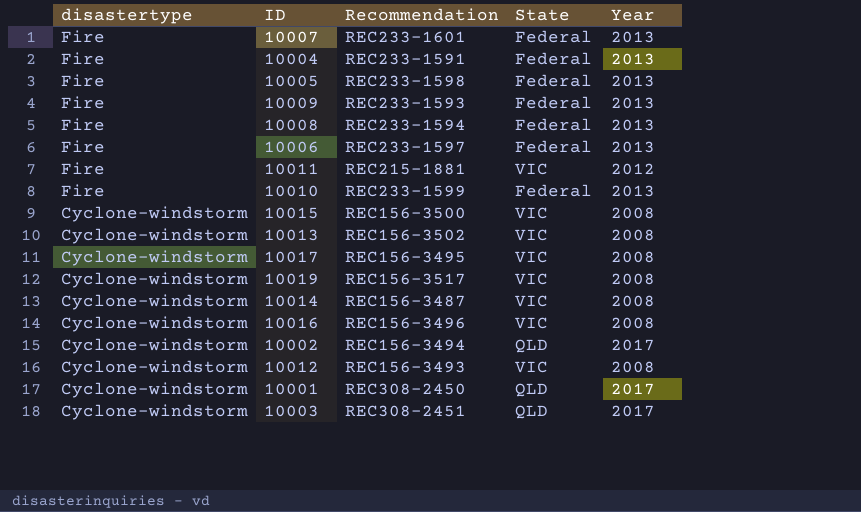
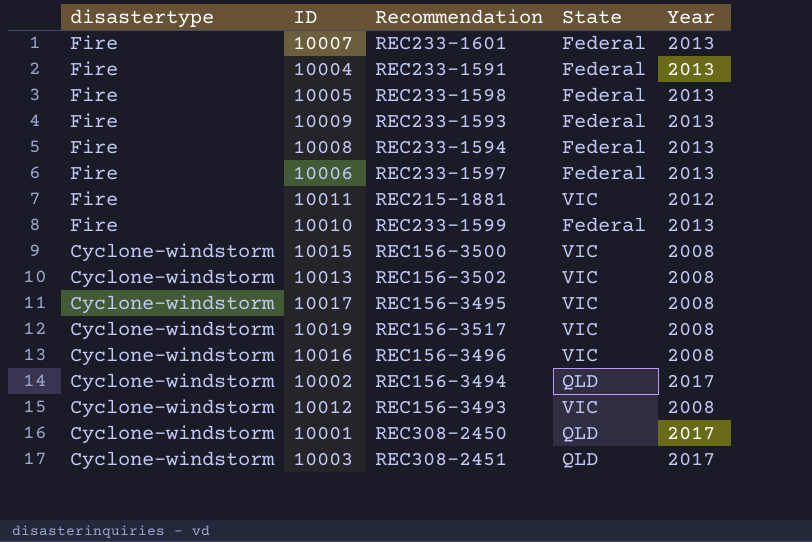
row 10014: Cyclone-windstorm | REC156-3487 | VIC | 2008 -> none

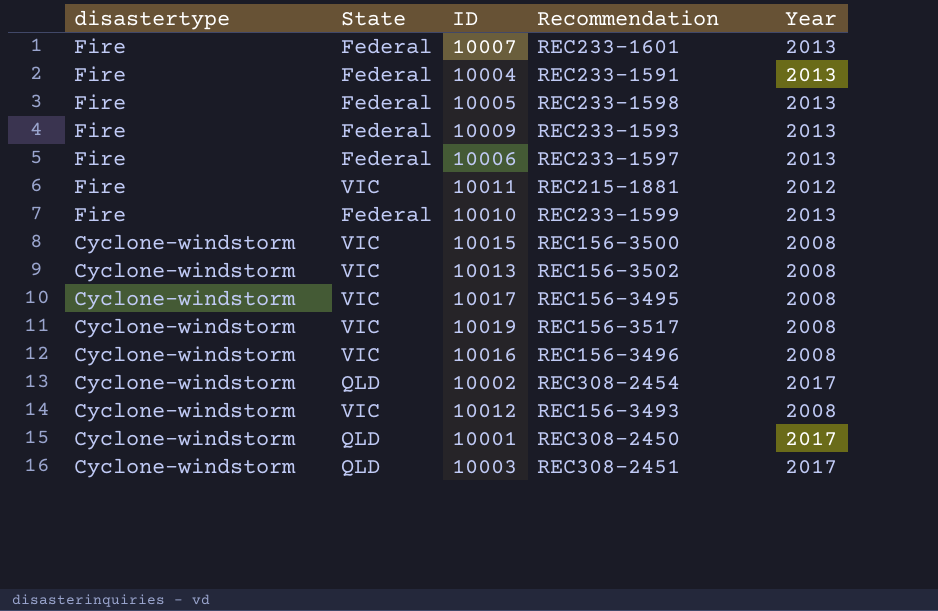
column State | position: 4 -> 2
row 10008: Fire | REC233-1594 | Federal | 2013 -> none
10002 | Recommendation: REC156-3494 -> REC308-2454

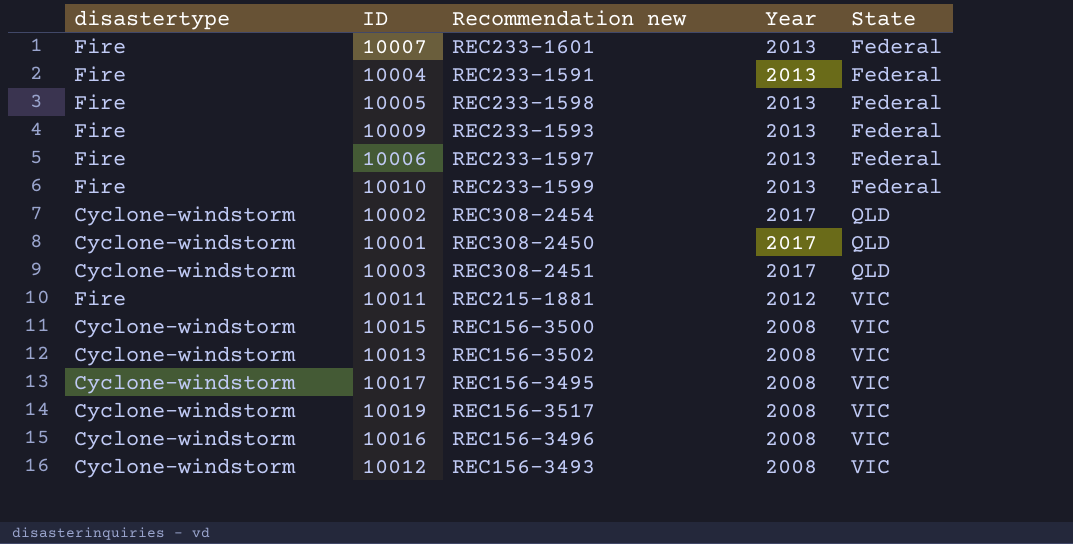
row order: disastertype descending -> State ascending
column name: Recommendation -> Recommendation new
column State | position: 2 -> 5

